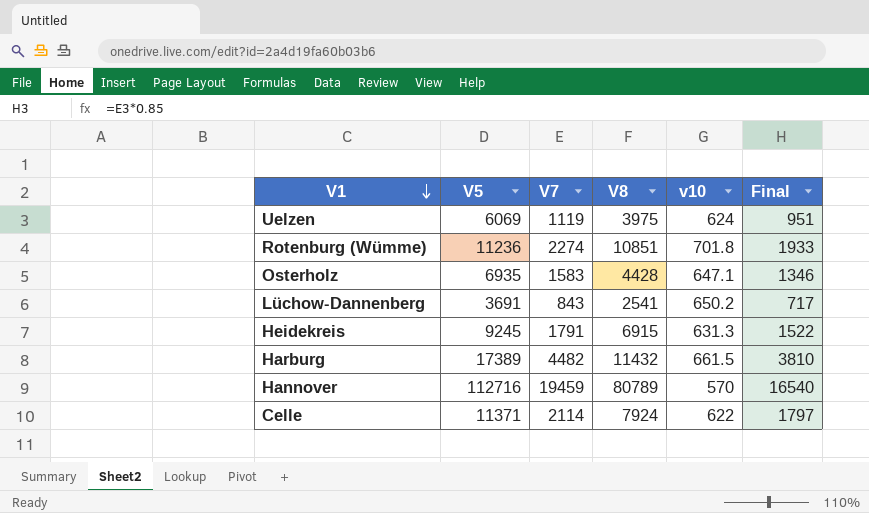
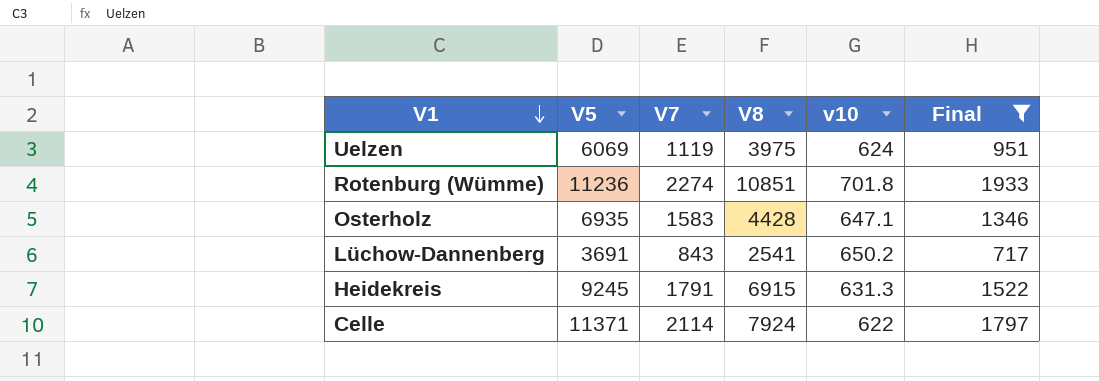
filter: none -> Final <= 1933

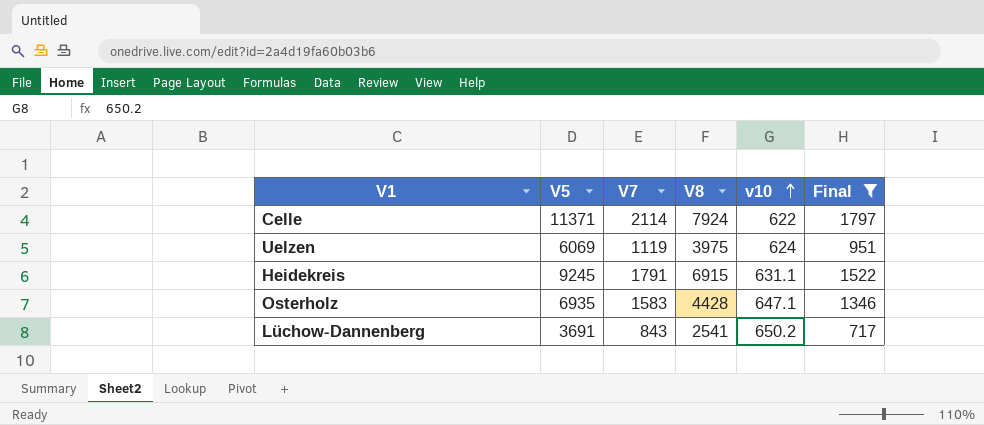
row order: V1 descending -> v10 ascending
row Rotenburg (Wümme): 11236 | 2274 | 10851 | 701.8 | 1933 -> none
Heidekreis | v10: 631.3 -> 631.1

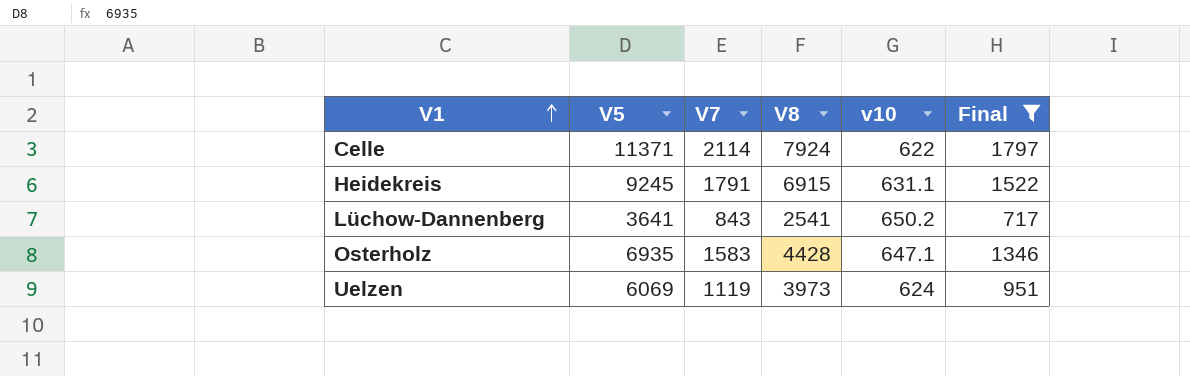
row order: v10 ascending -> V1 ascending
Lüchow-Dannenberg | V5: 3691 -> 3641
Uelzen | V8: 3975 -> 3973

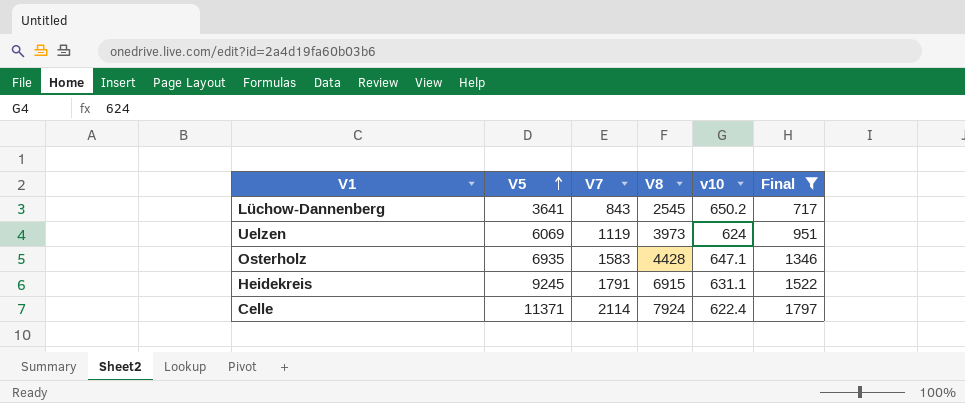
row order: V1 ascending -> V5 ascending
Lüchow-Dannenberg | V8: 2541 -> 2545
Celle | v10: 622 -> 622.4

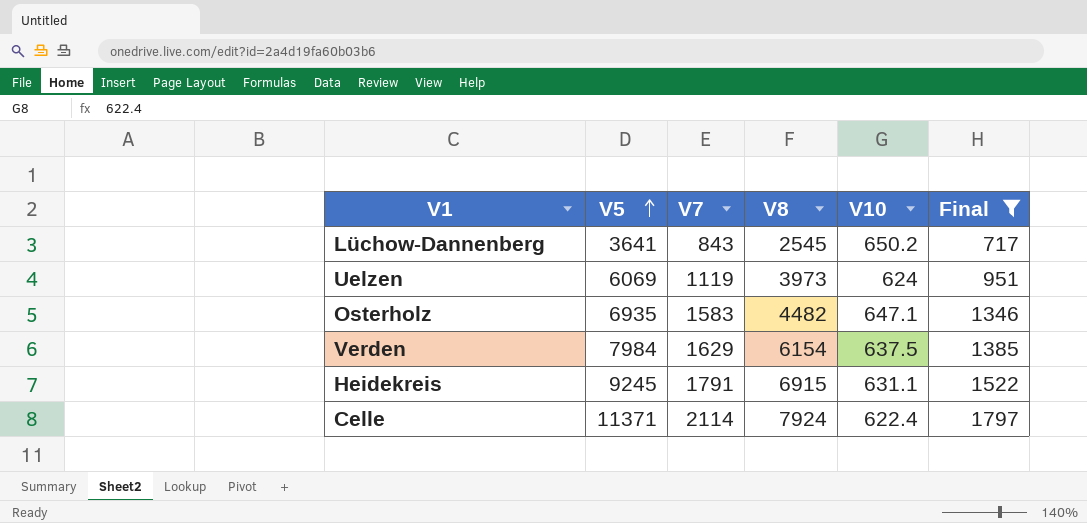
column name: v10 -> V10
Osterholz | V8: 4428 -> 4482
row Verden: none -> 7984 | 1629 | 6154 | 637.5 | 1385

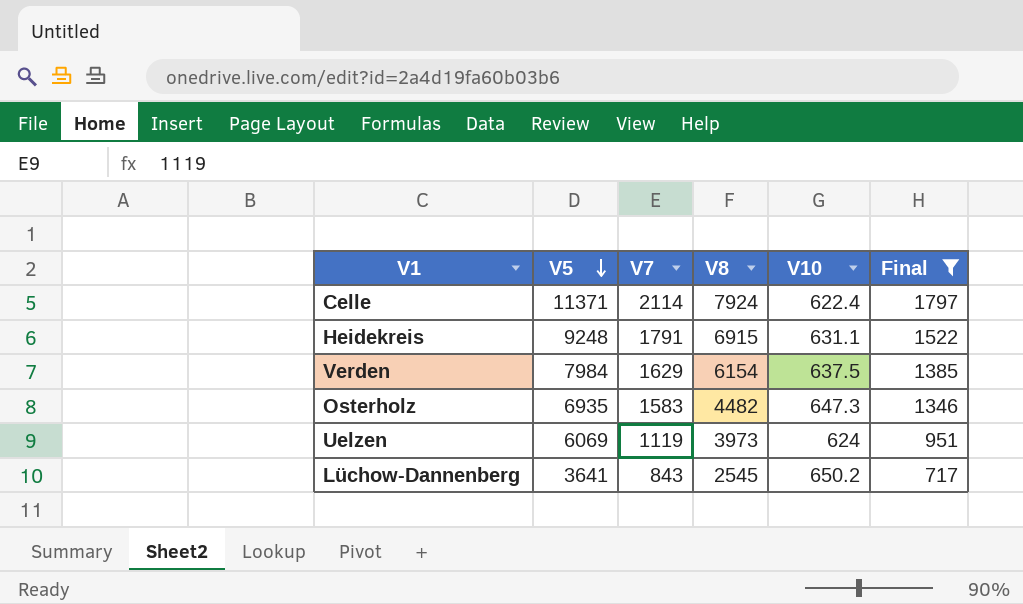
row order: V5 ascending -> V5 descending
Heidekreis | V5: 9245 -> 9248
Osterholz | V10: 647.1 -> 647.3

